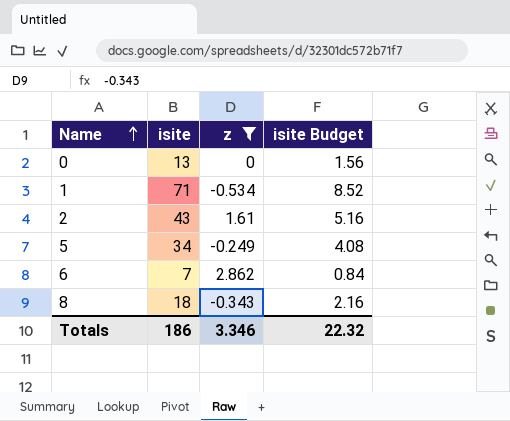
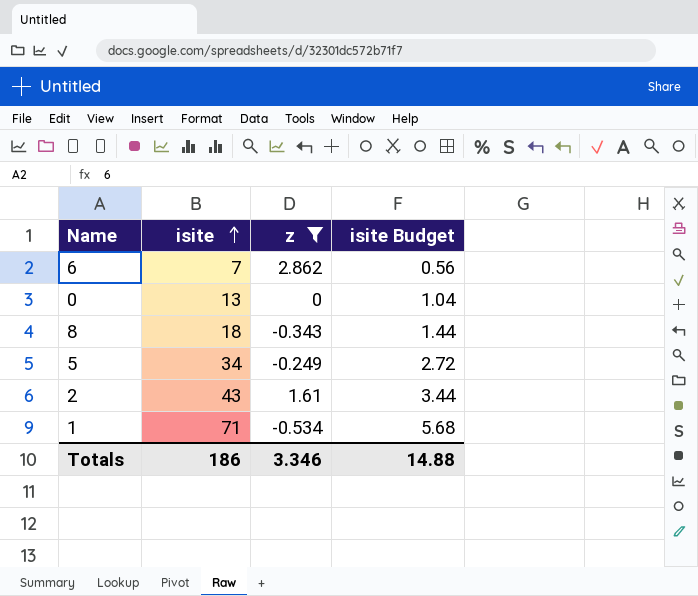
row order: Name ascending -> isite ascending
column isite Budget | formula: [isite] * 0.12 -> [isite] * 0.08
Totals | isite Budget: 22.32 -> 14.88

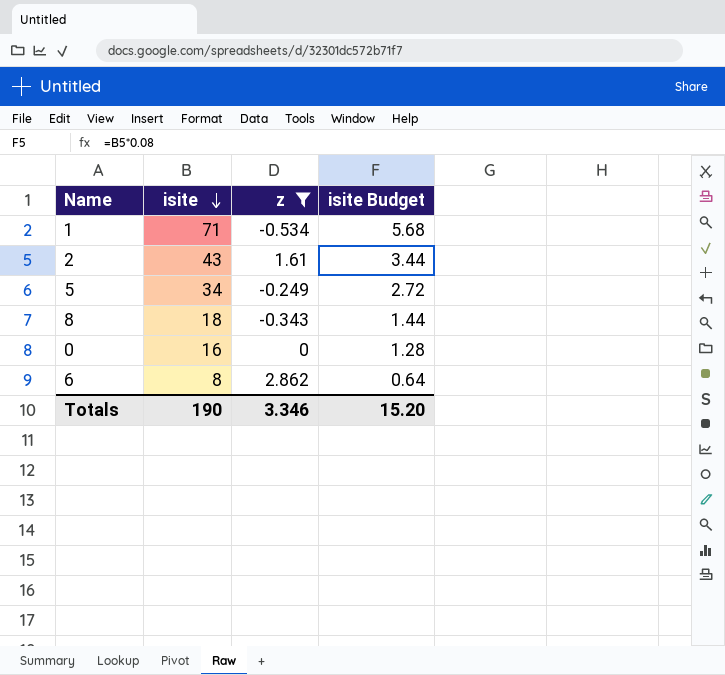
row order: isite ascending -> isite descending
0 | isite: 13 -> 16
0 | isite Budget: 1.04 -> 1.28
6 | isite: 7 -> 8
6 | isite Budget: 0.56 -> 0.64
Totals | isite: 186 -> 190
Totals | isite Budget: 14.88 -> 15.20

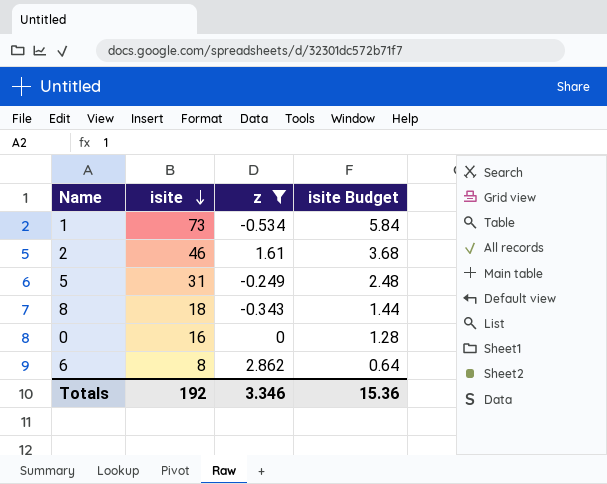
1 | isite: 71 -> 73
1 | isite Budget: 5.68 -> 5.84
2 | isite: 43 -> 46
2 | isite Budget: 3.44 -> 3.68
5 | isite: 34 -> 31
5 | isite Budget: 2.72 -> 2.48
Totals | isite: 190 -> 192
Totals | isite Budget: 15.20 -> 15.36

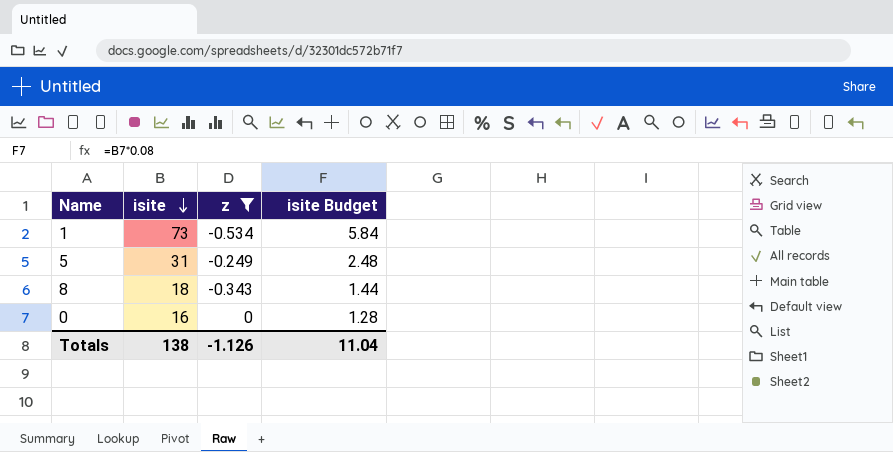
row 2: 46 | 1.61 | 3.68 -> none
row 6: 8 | 2.862 | 0.64 -> none
Totals | isite: 192 -> 138
Totals | z: 3.346 -> -1.126
Totals | isite Budget: 15.36 -> 11.04

